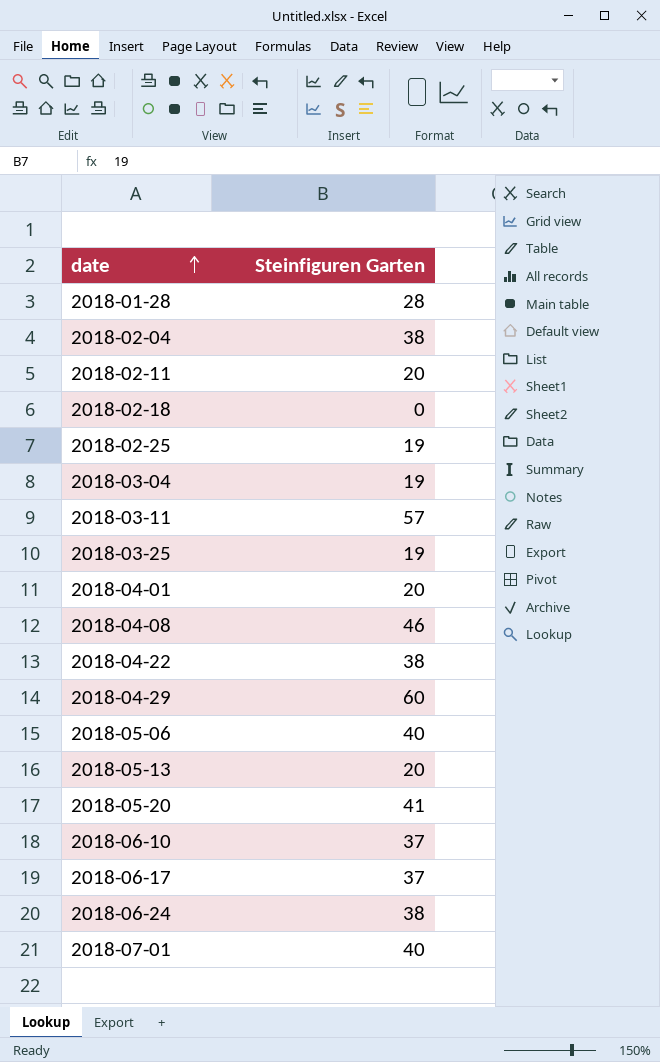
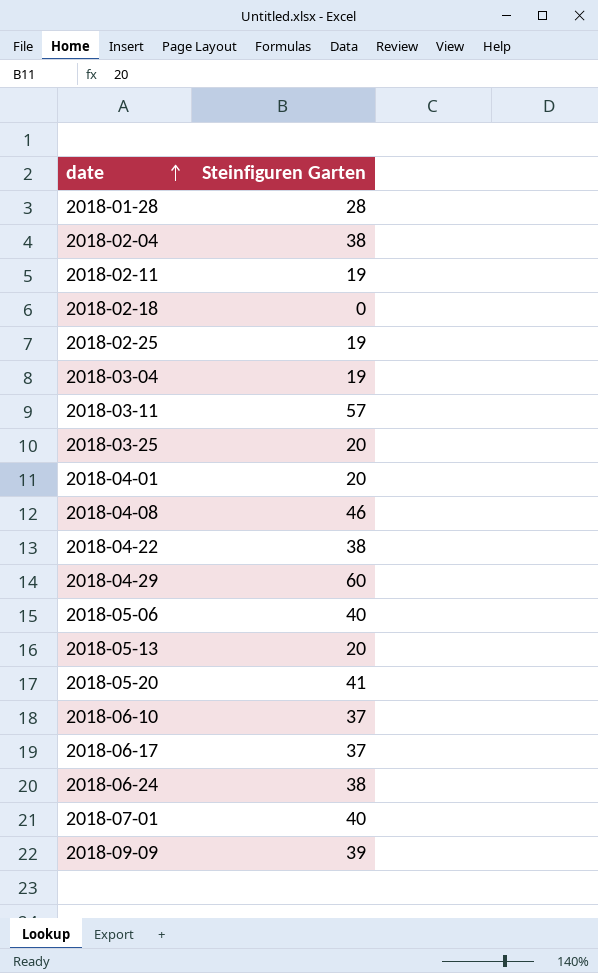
2018-02-11 | Steinfiguren Garten: 20 -> 19
2018-03-25 | Steinfiguren Garten: 19 -> 20
row 2018-09-09: none -> 39

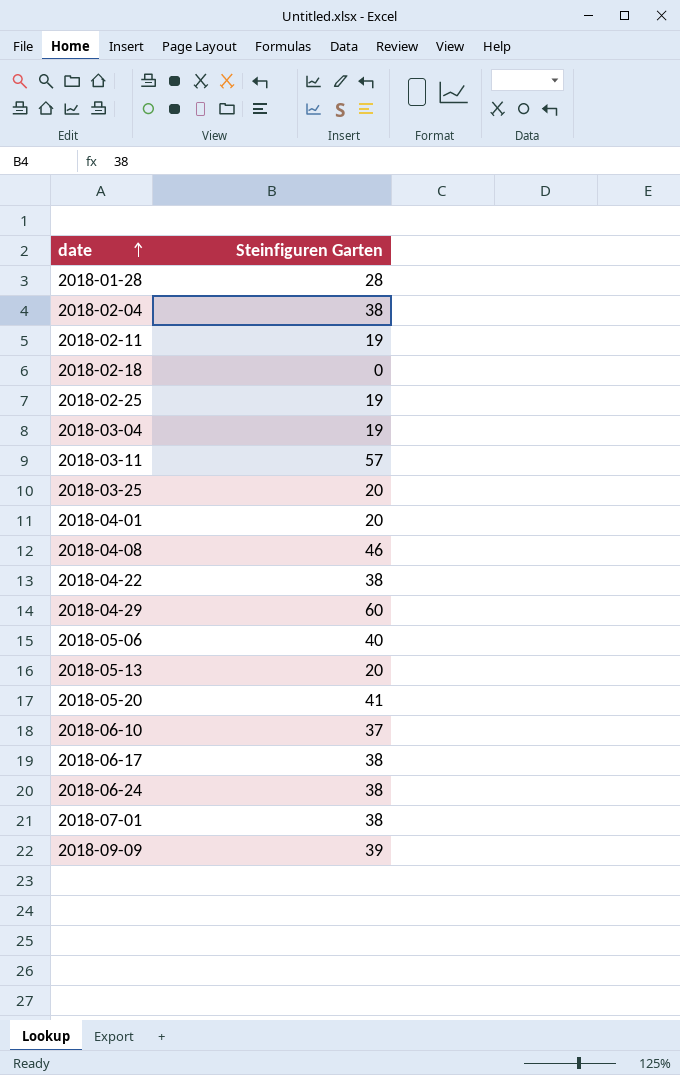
2018-06-17 | Steinfiguren Garten: 37 -> 38
2018-07-01 | Steinfiguren Garten: 40 -> 38

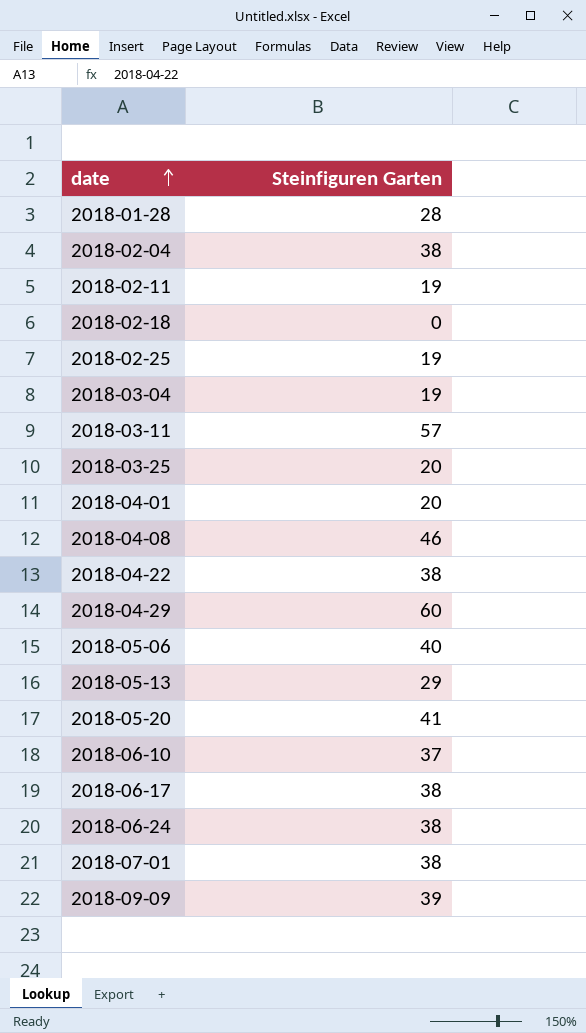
2018-05-13 | Steinfiguren Garten: 20 -> 29

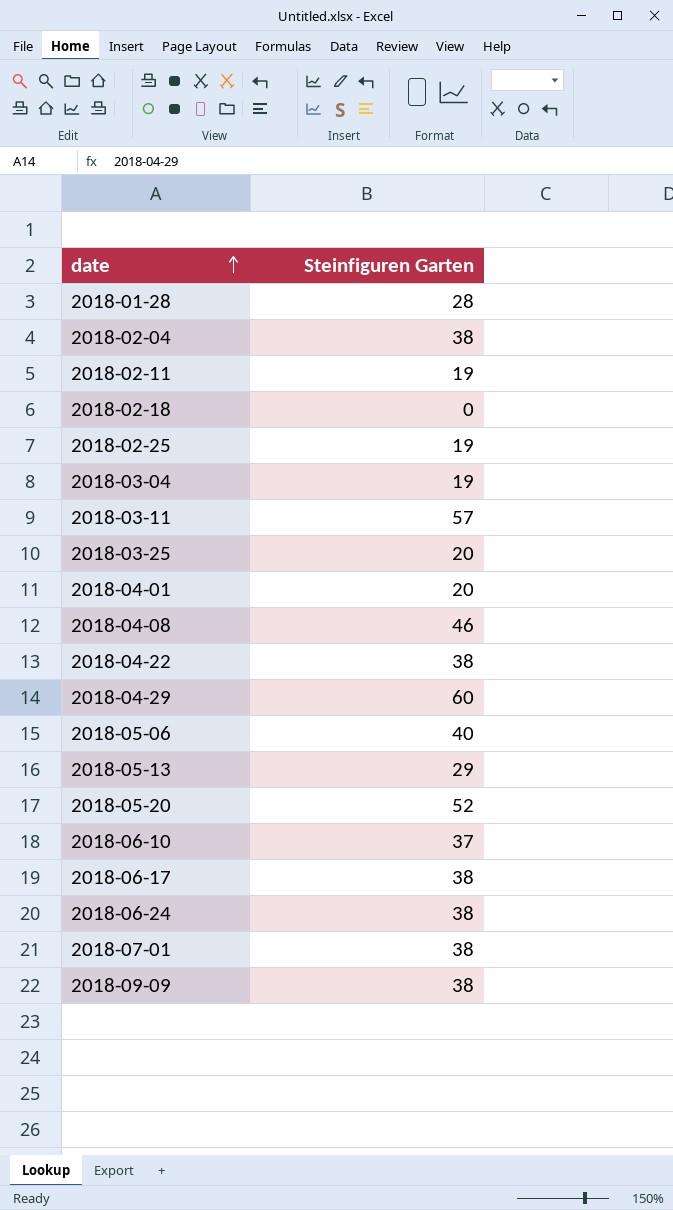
2018-05-20 | Steinfiguren Garten: 41 -> 52
2018-09-09 | Steinfiguren Garten: 39 -> 38

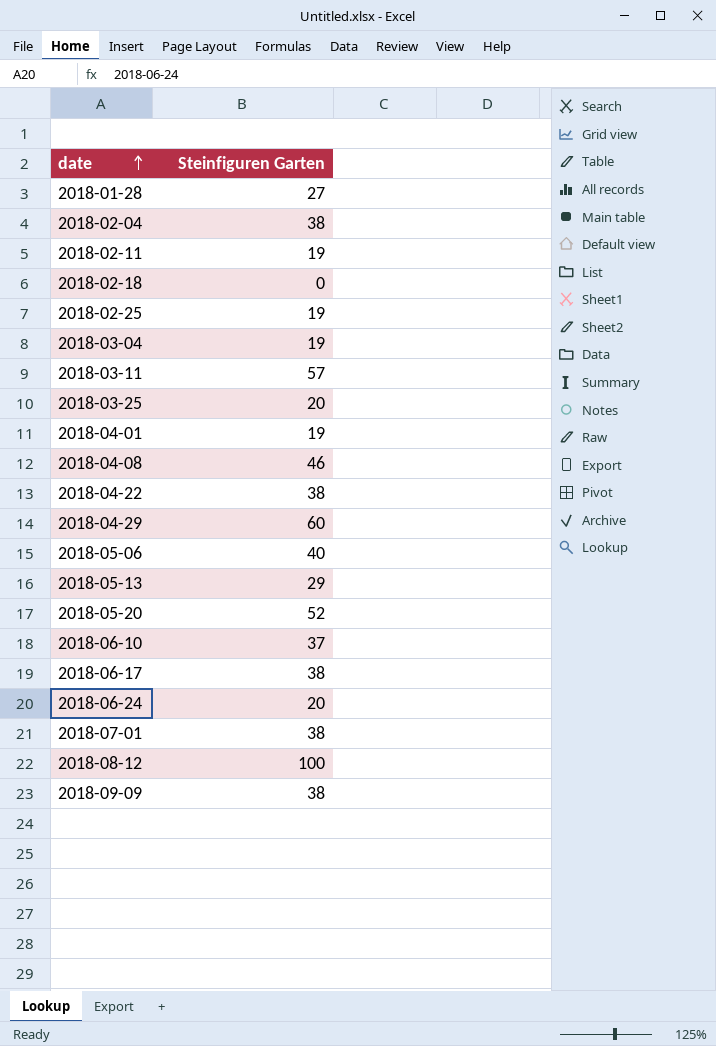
2018-01-28 | Steinfiguren Garten: 28 -> 27
2018-04-01 | Steinfiguren Garten: 20 -> 19
2018-06-24 | Steinfiguren Garten: 38 -> 20
row 2018-08-12: none -> 100

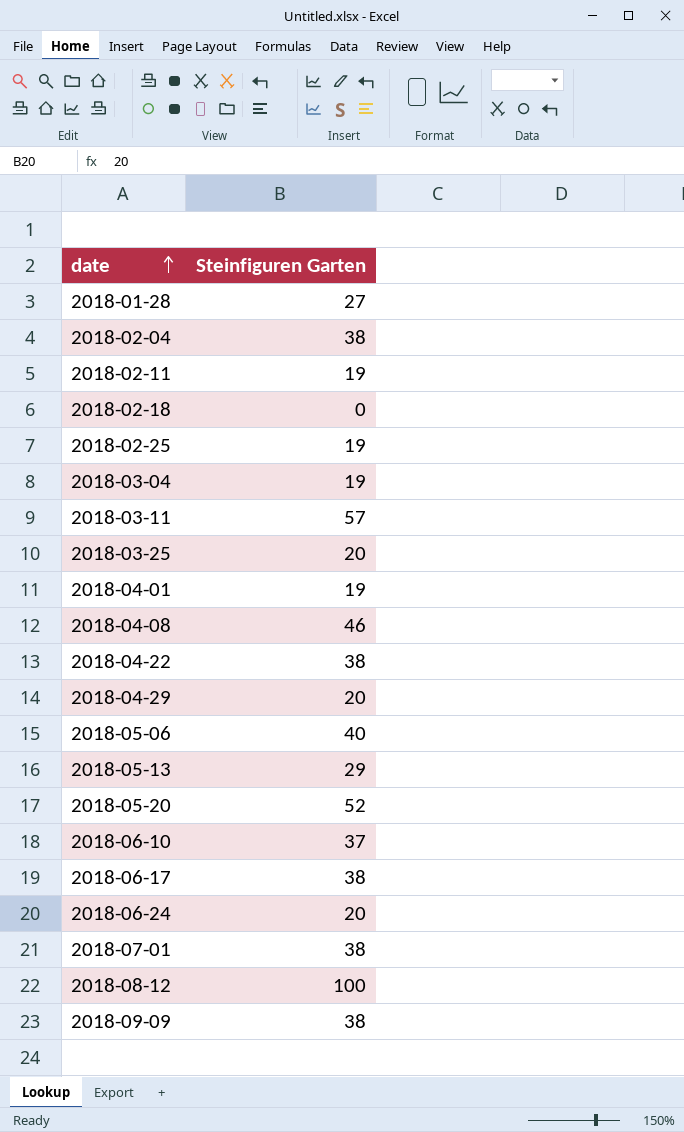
2018-04-29 | Steinfiguren Garten: 60 -> 20

